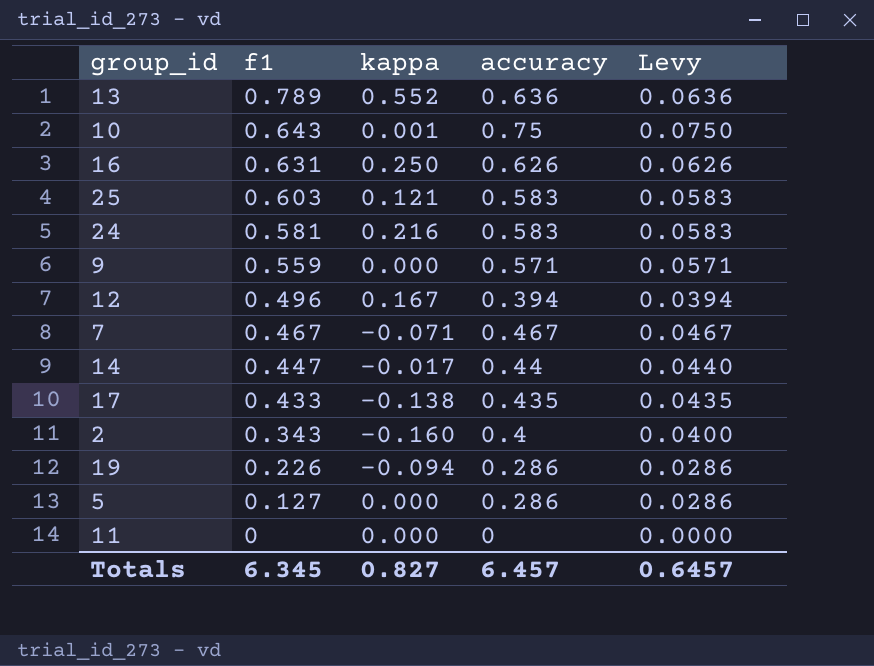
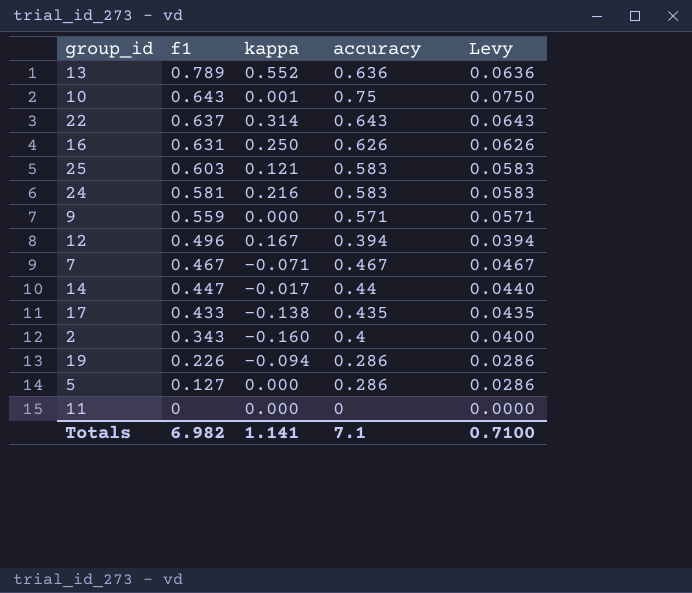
row 22: none -> 0.637 | 0.314 | 0.643 | 0.0643
Totals | f1: 6.345 -> 6.982
Totals | kappa: 0.827 -> 1.141
Totals | accuracy: 6.457 -> 7.1
Totals | Levy: 0.6457 -> 0.7100

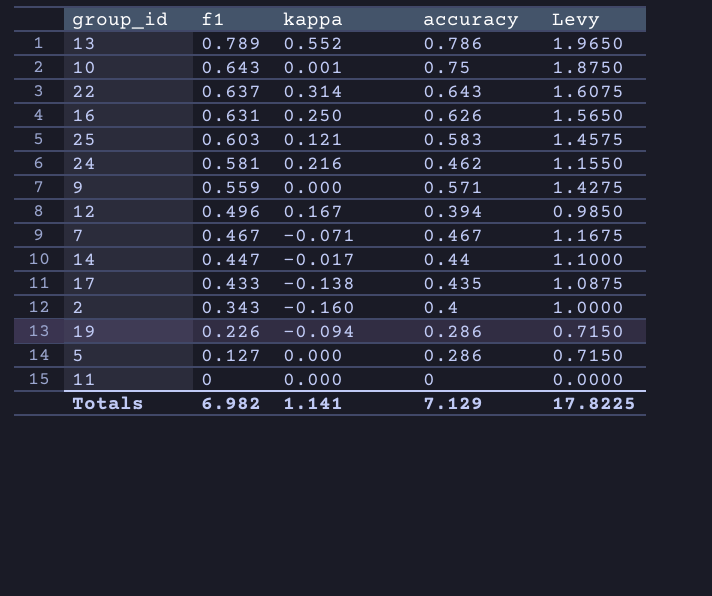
column Levy | formula: [accuracy] * 0.1 -> [accuracy] * 2.5
13 | accuracy: 0.636 -> 0.786
24 | accuracy: 0.583 -> 0.462
Totals | accuracy: 7.1 -> 7.129
Totals | Levy: 0.7100 -> 17.8225

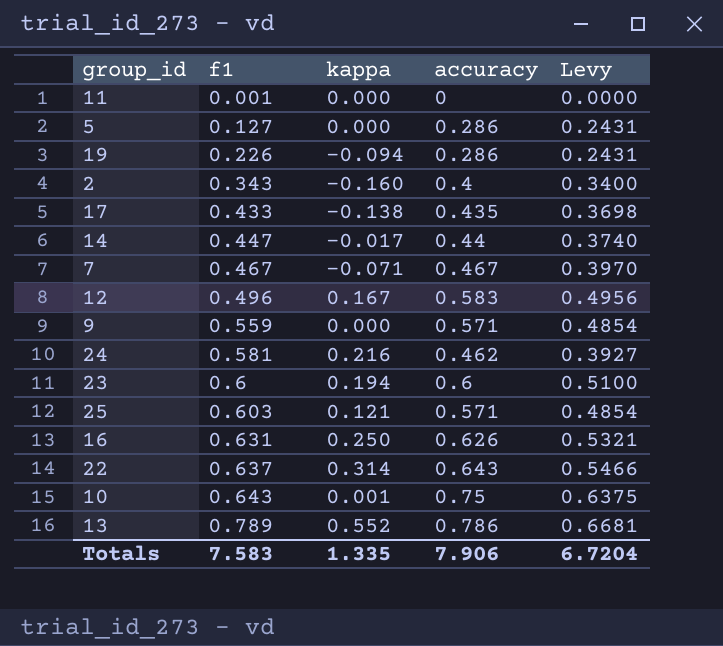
row order: f1 descending -> f1 ascending
column Levy | formula: [accuracy] * 2.5 -> [accuracy] * 0.85
11 | f1: 0 -> 0.001
12 | accuracy: 0.394 -> 0.583
row 23: none -> 0.6 | 0.194 | 0.6 | 0.5100
25 | accuracy: 0.583 -> 0.571
Totals | f1: 6.982 -> 7.583
Totals | kappa: 1.141 -> 1.335
Totals | accuracy: 7.129 -> 7.906
Totals | Levy: 17.8225 -> 6.7204

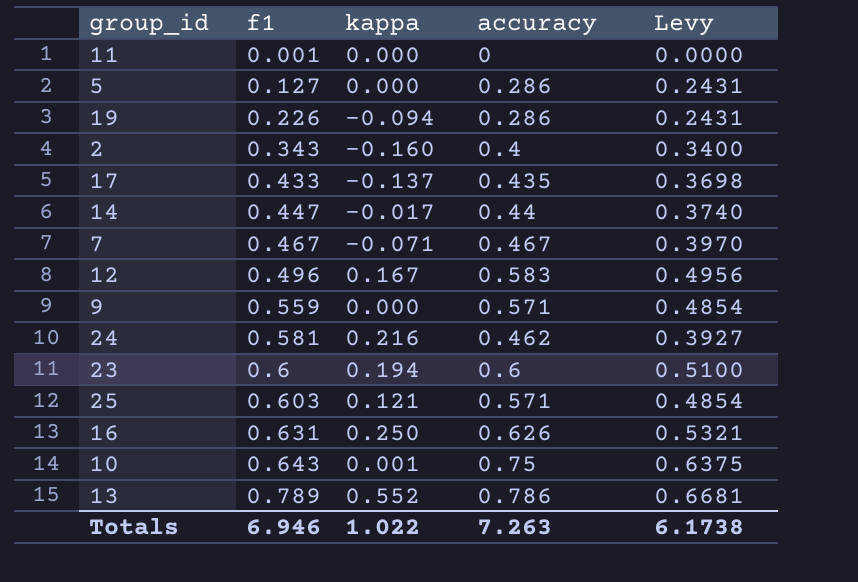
row 22: 0.637 | 0.314 | 0.643 | 0.5466 -> none
17 | kappa: -0.138 -> -0.137
Totals | f1: 7.583 -> 6.946
Totals | kappa: 1.335 -> 1.022
Totals | accuracy: 7.906 -> 7.263
Totals | Levy: 6.7204 -> 6.1738

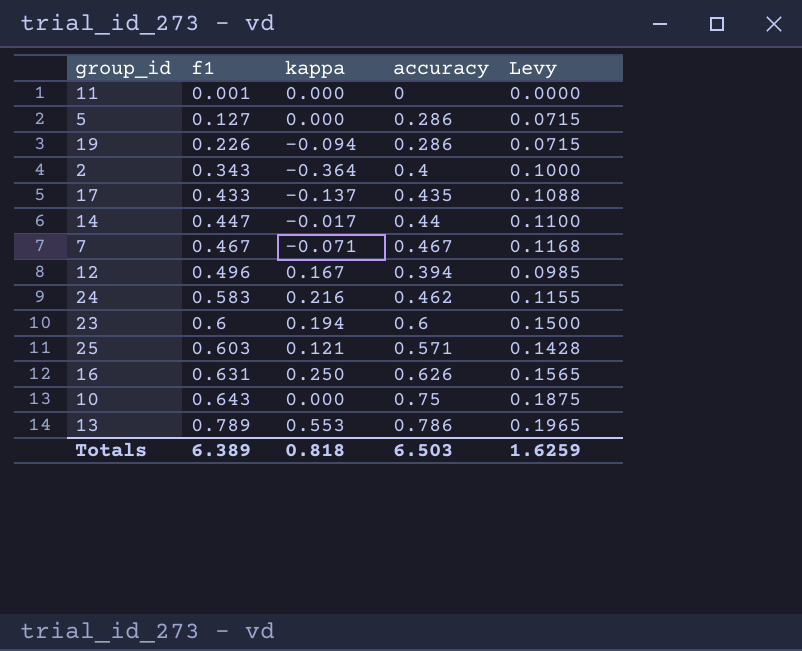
column Levy | formula: [accuracy] * 0.85 -> [accuracy] * 0.25
row 9: 0.559 | 0.000 | 0.571 | 0.4854 -> none
2 | kappa: -0.160 -> -0.364
12 | accuracy: 0.583 -> 0.394
24 | f1: 0.581 -> 0.583
10 | kappa: 0.001 -> 0.000
13 | kappa: 0.552 -> 0.553
Totals | f1: 6.946 -> 6.389
Totals | kappa: 1.022 -> 0.818
Totals | accuracy: 7.263 -> 6.503
Totals | Levy: 6.1738 -> 1.6259

